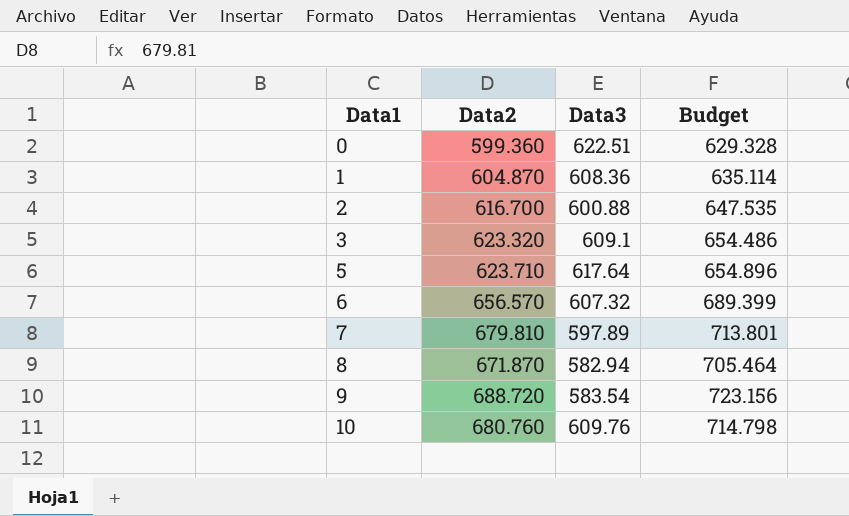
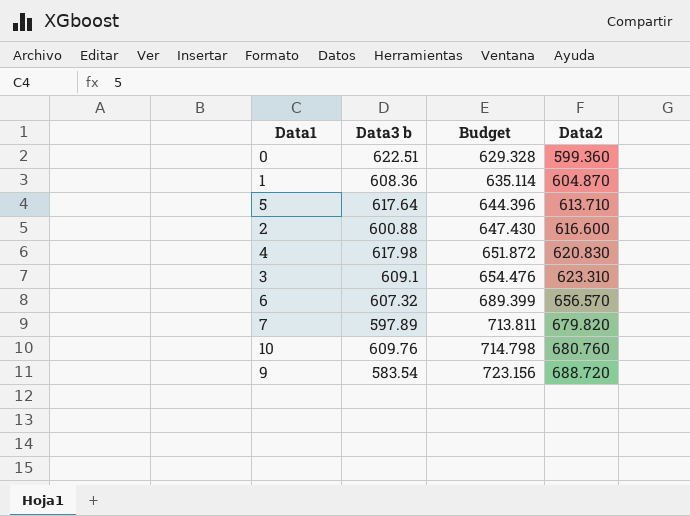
row order: Data1 ascending -> Budget ascending
column name: Data3 -> Data3 b
column Data2 | position: 2 -> 4
row 8: 671.870 | 582.94 | 705.464 -> none
5 | Budget: 654.896 -> 644.396
5 | Data2: 623.710 -> 613.710
2 | Budget: 647.535 -> 647.430
2 | Data2: 616.700 -> 616.600
row 4: none -> 617.98 | 651.872 | 620.830
3 | Budget: 654.486 -> 654.476
3 | Data2: 623.320 -> 623.310
7 | Budget: 713.801 -> 713.811
7 | Data2: 679.810 -> 679.820

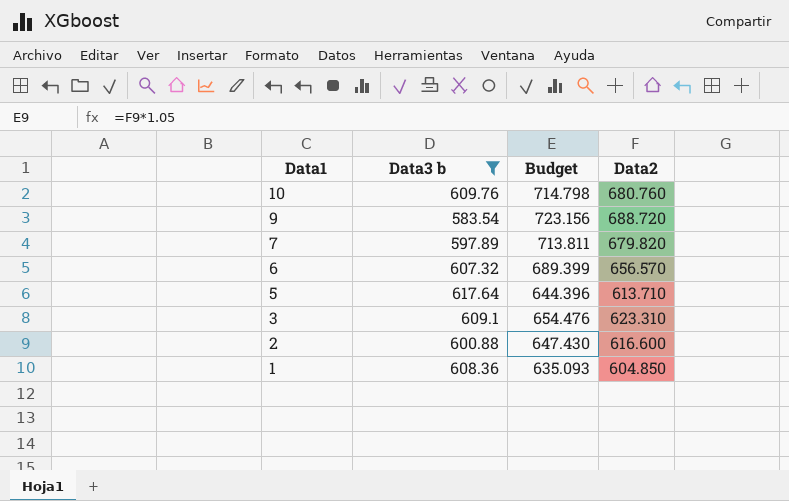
filter: none -> Data3 b <= 617.64
row order: Budget ascending -> Data1 descending
1 | Budget: 635.114 -> 635.093
1 | Data2: 604.870 -> 604.850

